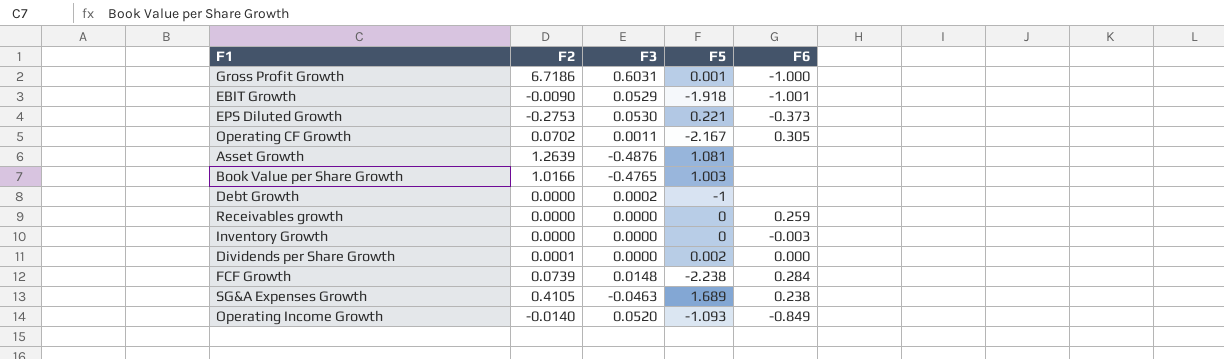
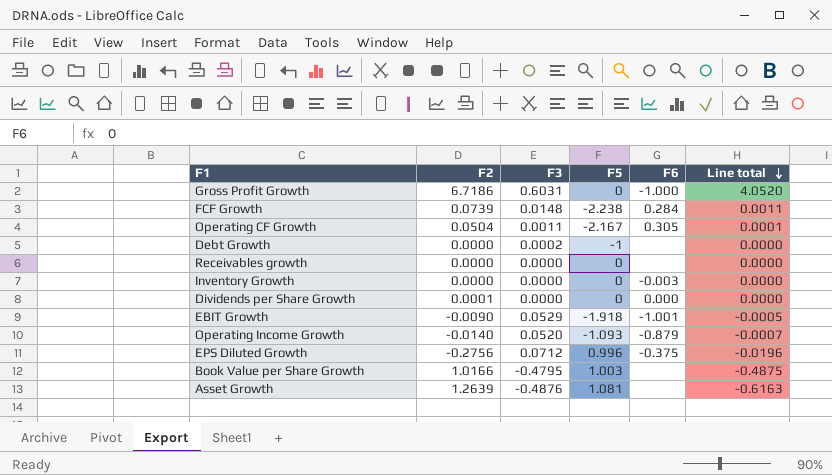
row order: none -> Line total descending
column Line total | formula: none -> [F2] * [F3]
row SG&A Expenses Growth: 0.4105 | -0.0463 | 1.689 | 0.238 -> none
Gross Profit Growth | F5: 0.001 -> 0
Operating CF Growth | F2: 0.0702 -> 0.0504
Receivables growth | F6: 0.259 -> none
Dividends per Share Growth | F5: 0.002 -> 0
Operating Income Growth | F6: -0.849 -> -0.879
EPS Diluted Growth | F2: -0.2753 -> -0.2756
EPS Diluted Growth | F3: 0.0530 -> 0.0712
EPS Diluted Growth | F5: 0.221 -> 0.996
EPS Diluted Growth | F6: -0.373 -> -0.375
Book Value per Share Growth | F3: -0.4765 -> -0.4795

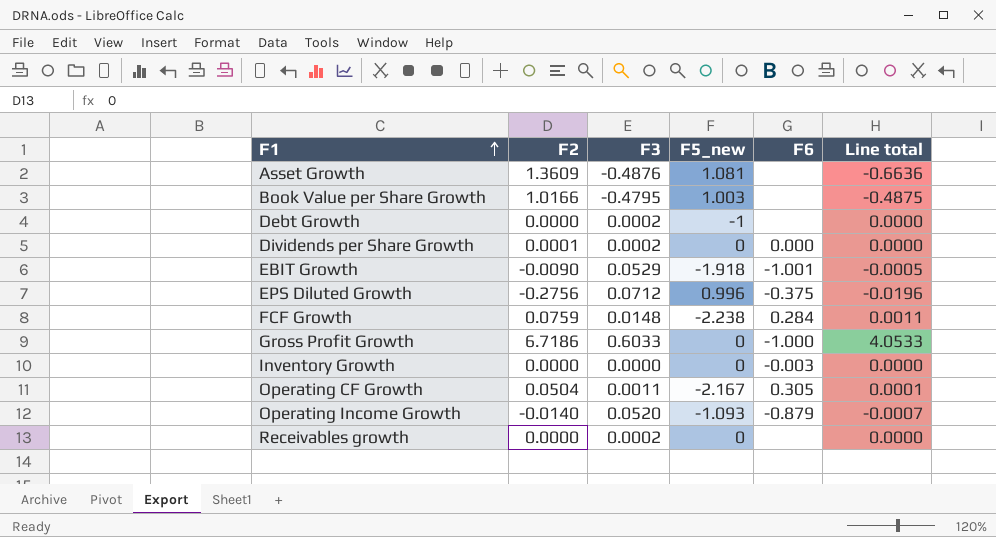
row order: Line total descending -> F1 ascending
column name: F5 -> F5_new
Asset Growth | F2: 1.2639 -> 1.3609
Asset Growth | Line total: -0.6163 -> -0.6636
Dividends per Share Growth | F3: 0.0000 -> 0.0002
FCF Growth | F2: 0.0739 -> 0.0759
Gross Profit Growth | F3: 0.6031 -> 0.6033
Gross Profit Growth | Line total: 4.0520 -> 4.0533
Receivables growth | F3: 0.0000 -> 0.0002

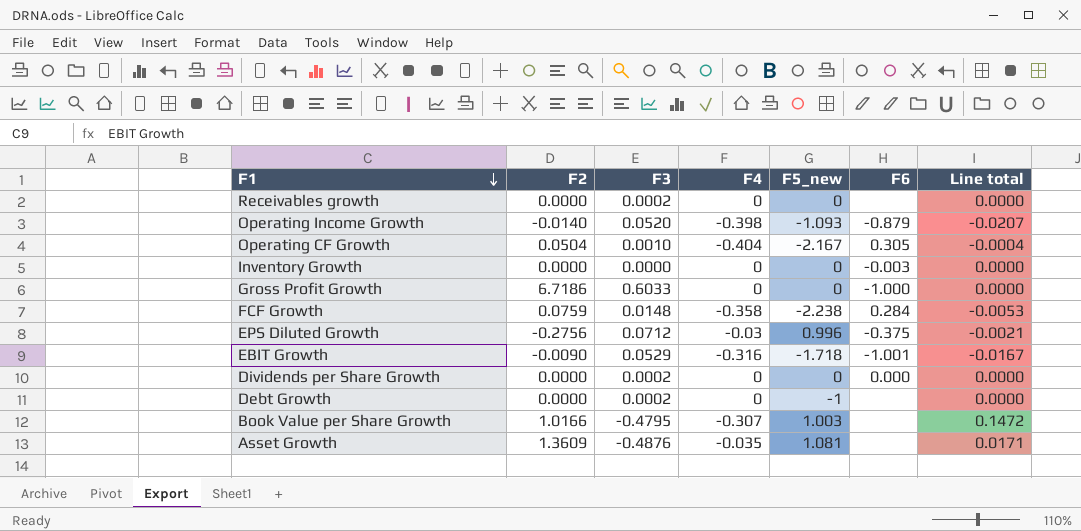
row order: F1 ascending -> F1 descending
column F4 | position: none -> 4
column Line total | formula: [F2] * [F3] -> [F3] * [F4]
Operating CF Growth | F3: 0.0011 -> 0.0010
EBIT Growth | F5_new: -1.918 -> -1.718
Dividends per Share Growth | F2: 0.0001 -> 0.0000

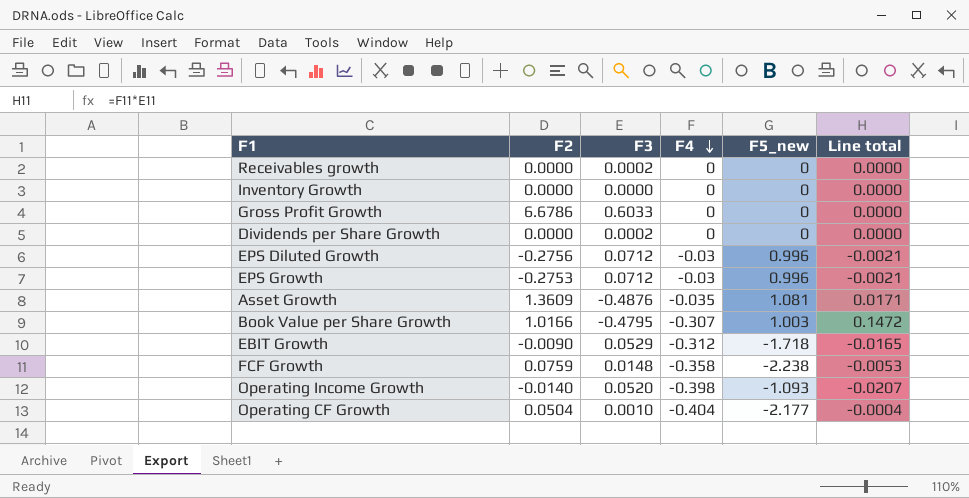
row order: F1 descending -> F4 descending
column F6 | position: 6 -> none
row Debt Growth: 0.0000 | 0.0002 | 0 | -1 | none | 0.0000 -> none
Gross Profit Growth | F2: 6.7186 -> 6.6786
row EPS Growth: none -> -0.2753 | 0.0712 | -0.03 | 0.996 | -0.0021
EBIT Growth | F4: -0.316 -> -0.312
EBIT Growth | Line total: -0.0167 -> -0.0165
Operating CF Growth | F5_new: -2.167 -> -2.177

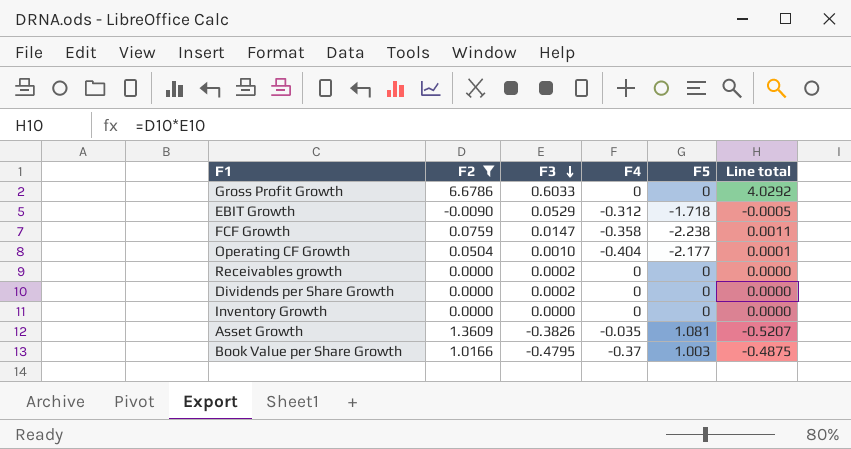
filter: none -> F2 >= -0.0090
row order: F4 descending -> F3 descending
column name: F5_new -> F5
column Line total | formula: [F3] * [F4] -> [F2] * [F3]
FCF Growth | F3: 0.0148 -> 0.0147
Asset Growth | F3: -0.4876 -> -0.3826
Book Value per Share Growth | F4: -0.307 -> -0.37

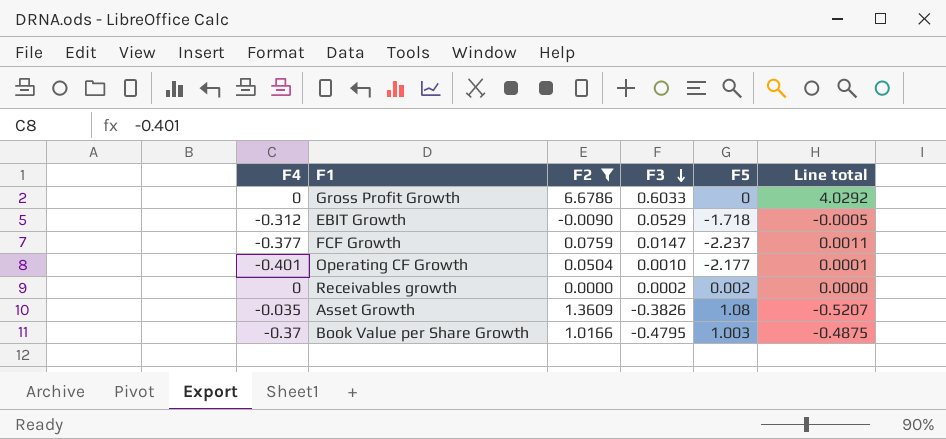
column F4 | position: 4 -> 1
row Dividends per Share Growth: 0.0000 | 0.0002 | 0 | 0 | 0.0000 -> none
row Inventory Growth: 0.0000 | 0.0000 | 0 | 0 | 0.0000 -> none
FCF Growth | F4: -0.358 -> -0.377
FCF Growth | F5: -2.238 -> -2.237
Operating CF Growth | F4: -0.404 -> -0.401
Receivables growth | F5: 0 -> 0.002
Asset Growth | F5: 1.081 -> 1.08

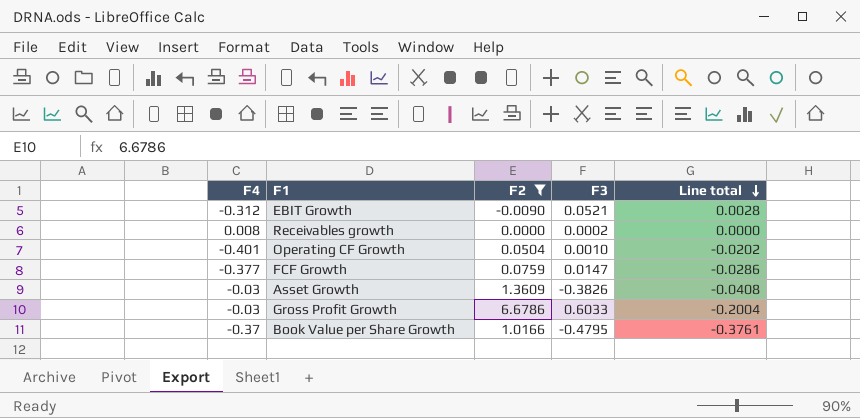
row order: F3 descending -> Line total descending
column F5 | position: 5 -> none
column Line total | formula: [F2] * [F3] -> [F4] * [F2]
EBIT Growth | F3: 0.0529 -> 0.0521
Receivables growth | F4: 0 -> 0.008
Asset Growth | F4: -0.035 -> -0.03
Gross Profit Growth | F4: 0 -> -0.03

